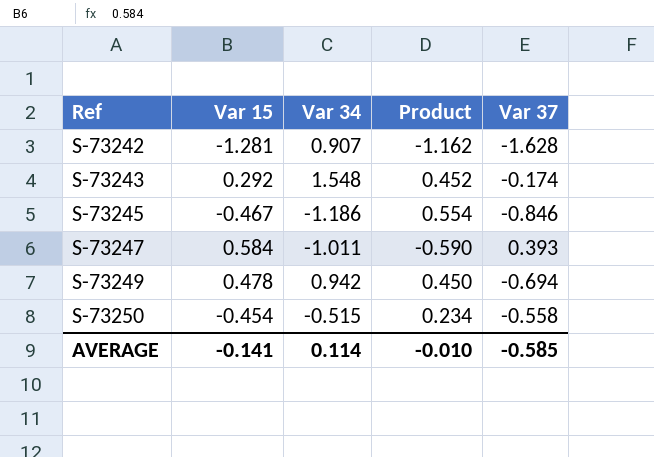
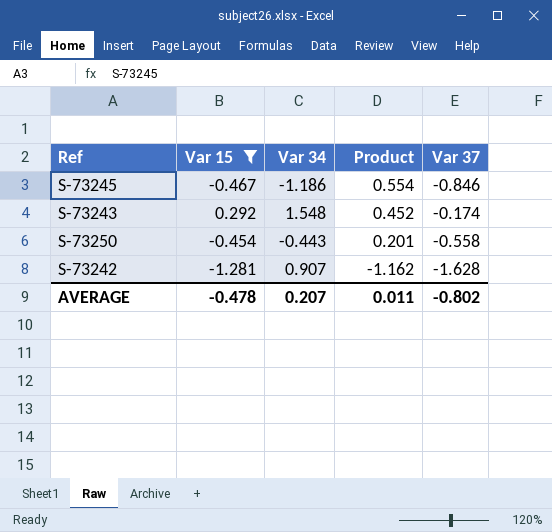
filter: none -> Var 15 <= 0.292
row order: Ref ascending -> Product descending
S-73250 | Var 34: -0.515 -> -0.443
S-73250 | Product: 0.234 -> 0.201
AVERAGE | Var 15: -0.141 -> -0.478
AVERAGE | Var 34: 0.114 -> 0.207
AVERAGE | Product: -0.010 -> 0.011
AVERAGE | Var 37: -0.585 -> -0.802

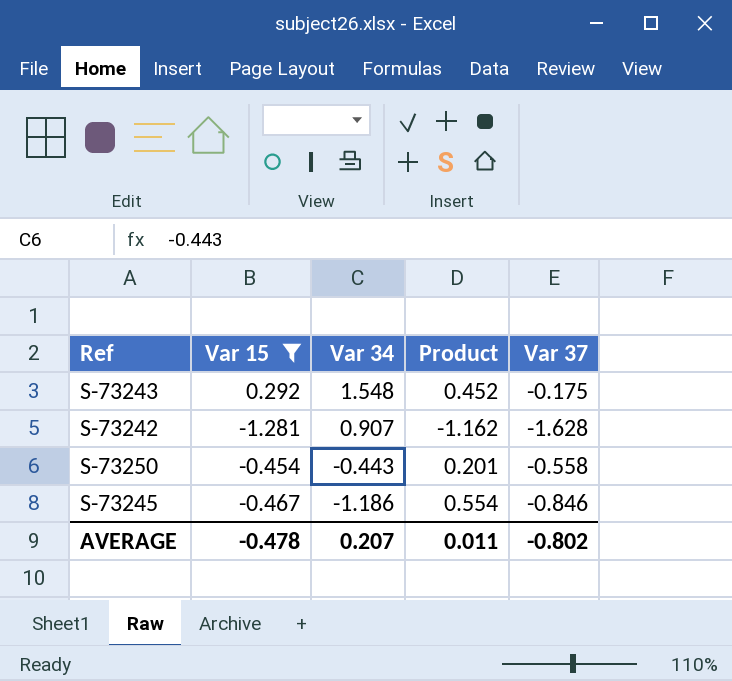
row order: Product descending -> Var 34 descending
S-73243 | Var 37: -0.174 -> -0.175

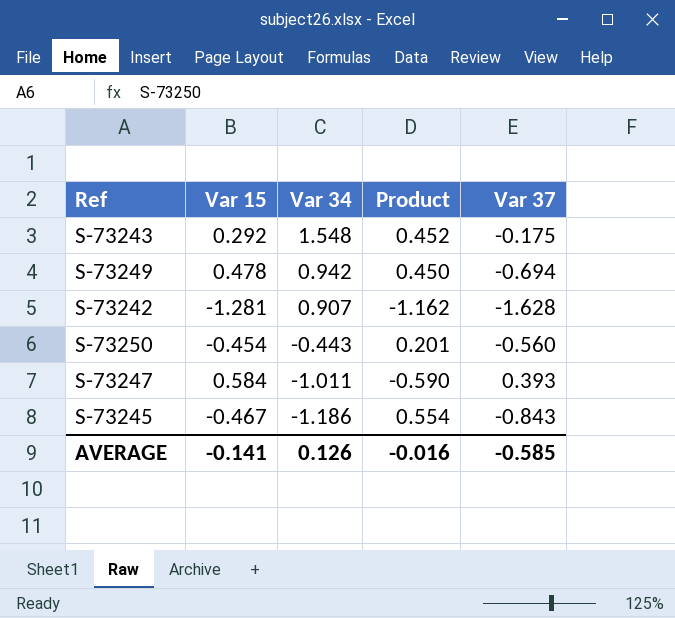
filter: Var 15 <= 0.292 -> none
S-73250 | Var 37: -0.558 -> -0.560
S-73245 | Var 37: -0.846 -> -0.843
AVERAGE | Var 15: -0.478 -> -0.141
AVERAGE | Var 34: 0.207 -> 0.126
AVERAGE | Product: 0.011 -> -0.016
AVERAGE | Var 37: -0.802 -> -0.585

